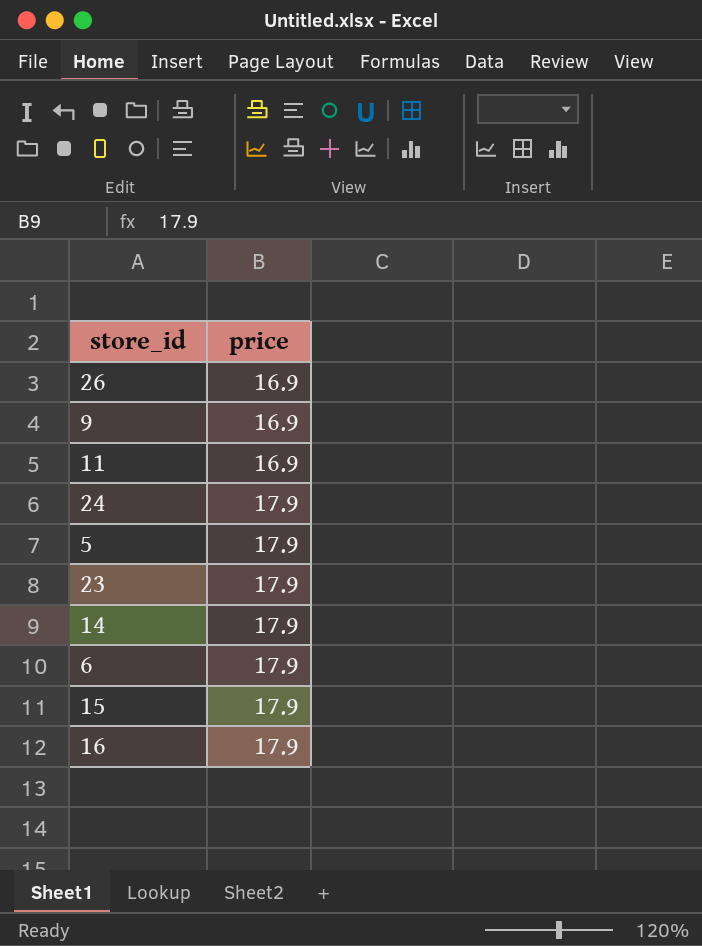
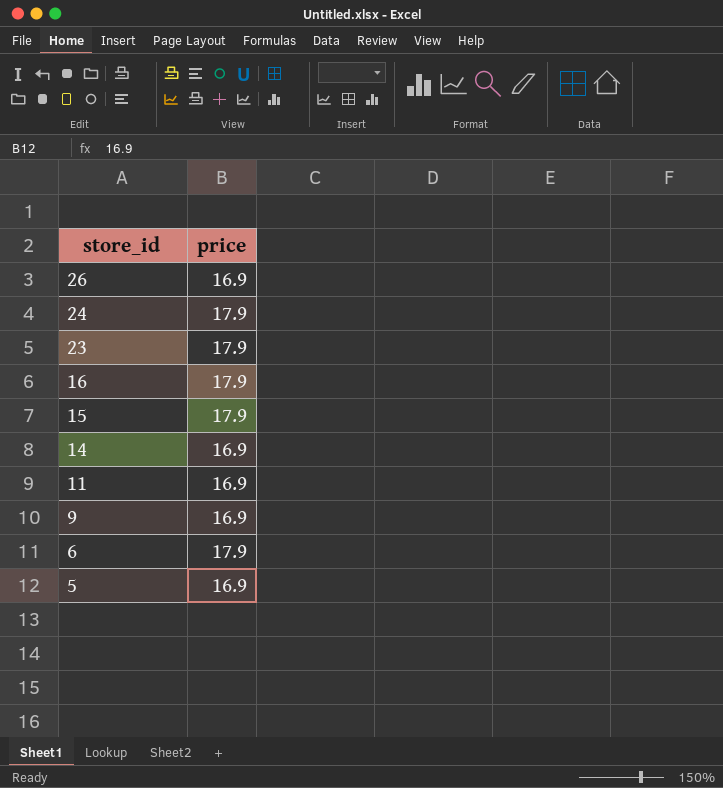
row order: price ascending -> store_id descending
14 | price: 17.9 -> 16.9
5 | price: 17.9 -> 16.9

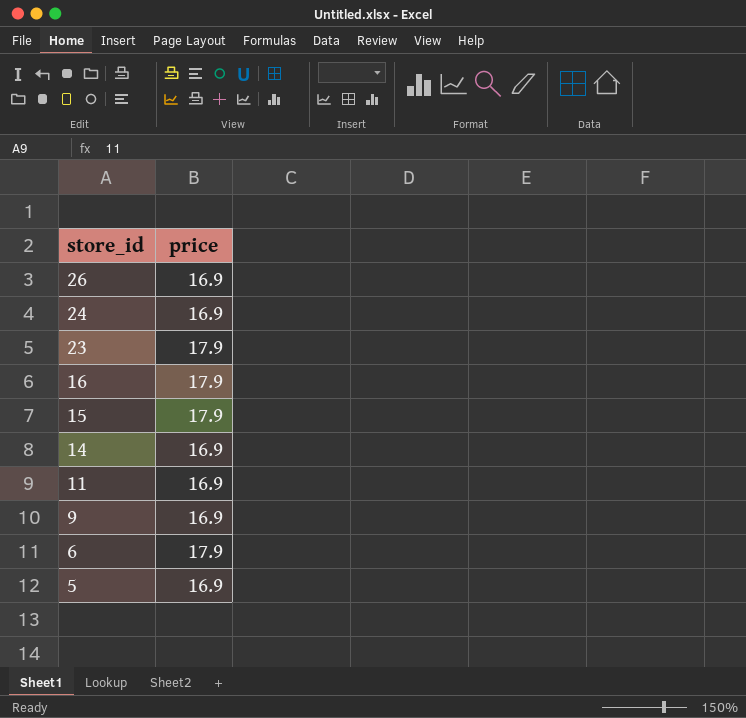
24 | price: 17.9 -> 16.9

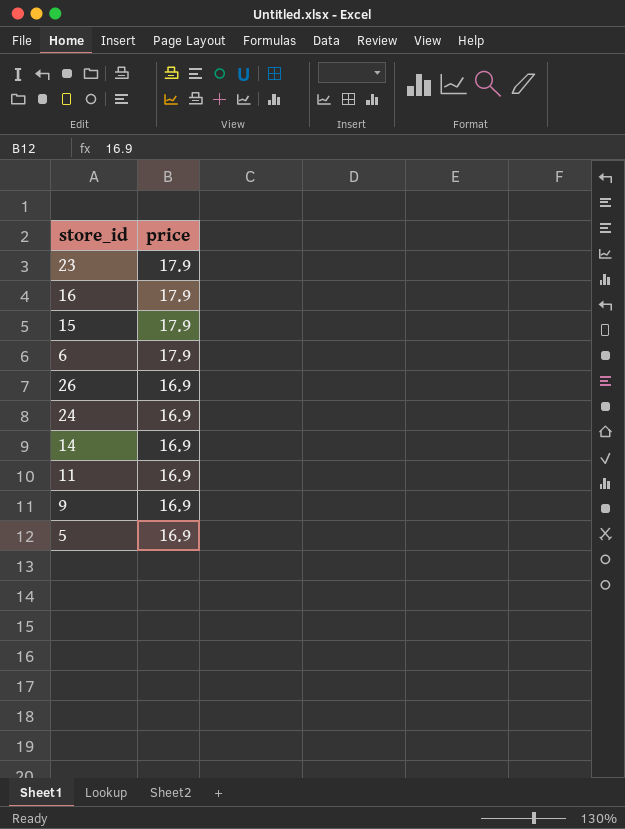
row order: store_id descending -> price descending

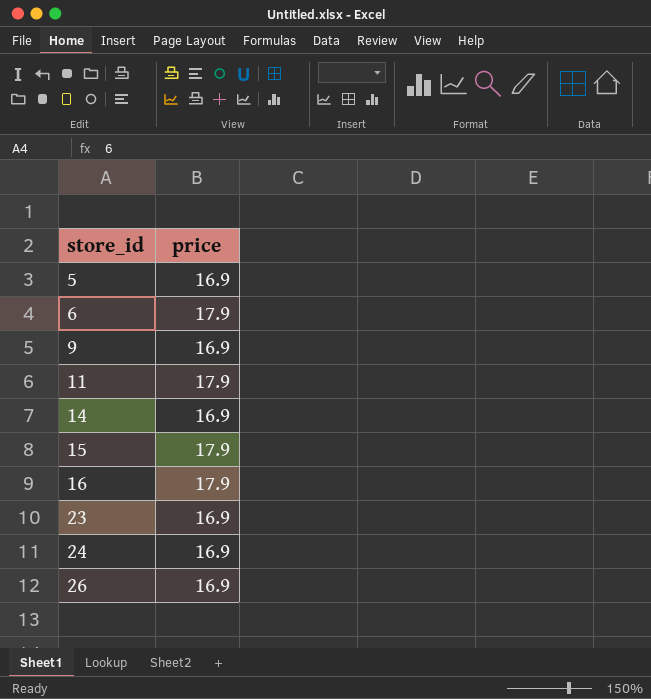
row order: price descending -> store_id ascending
11 | price: 16.9 -> 17.9
23 | price: 17.9 -> 16.9

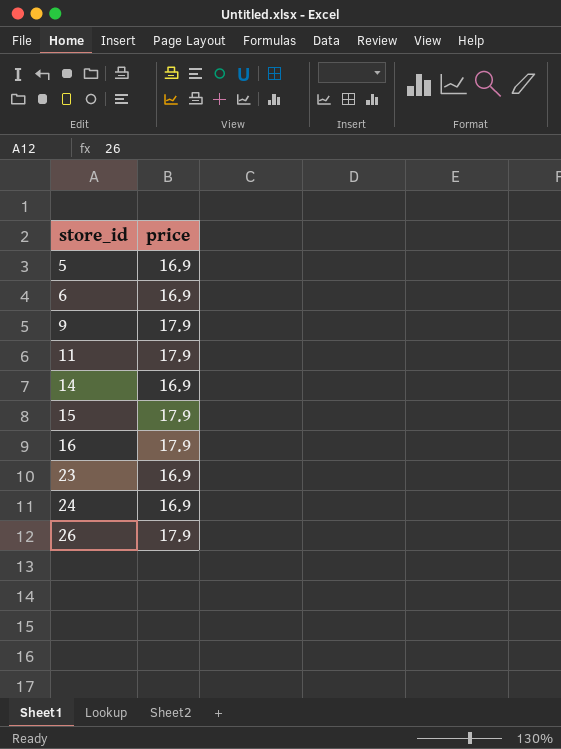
6 | price: 17.9 -> 16.9
9 | price: 16.9 -> 17.9
26 | price: 16.9 -> 17.9

